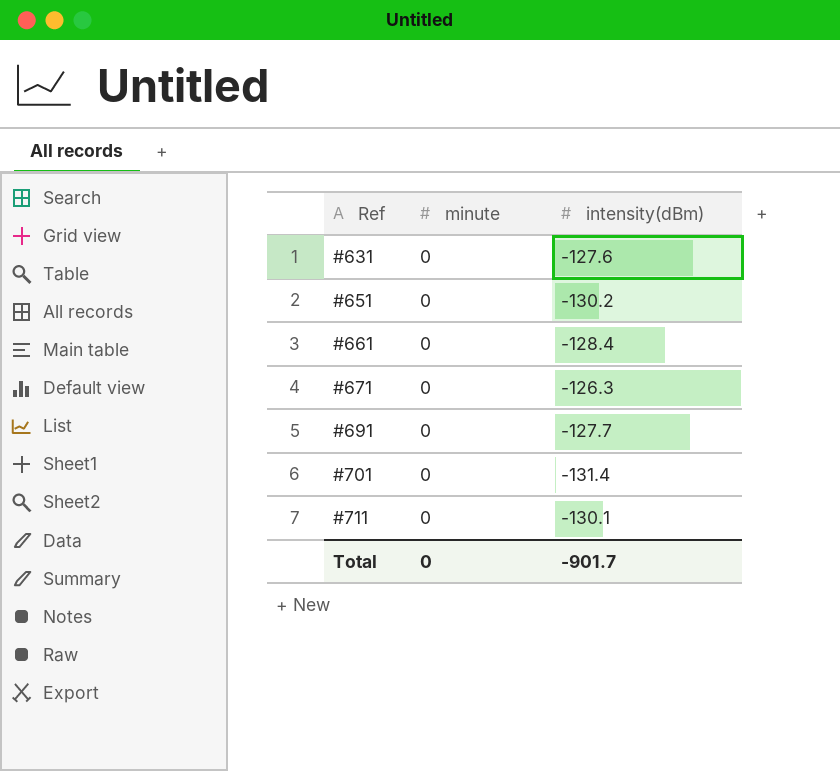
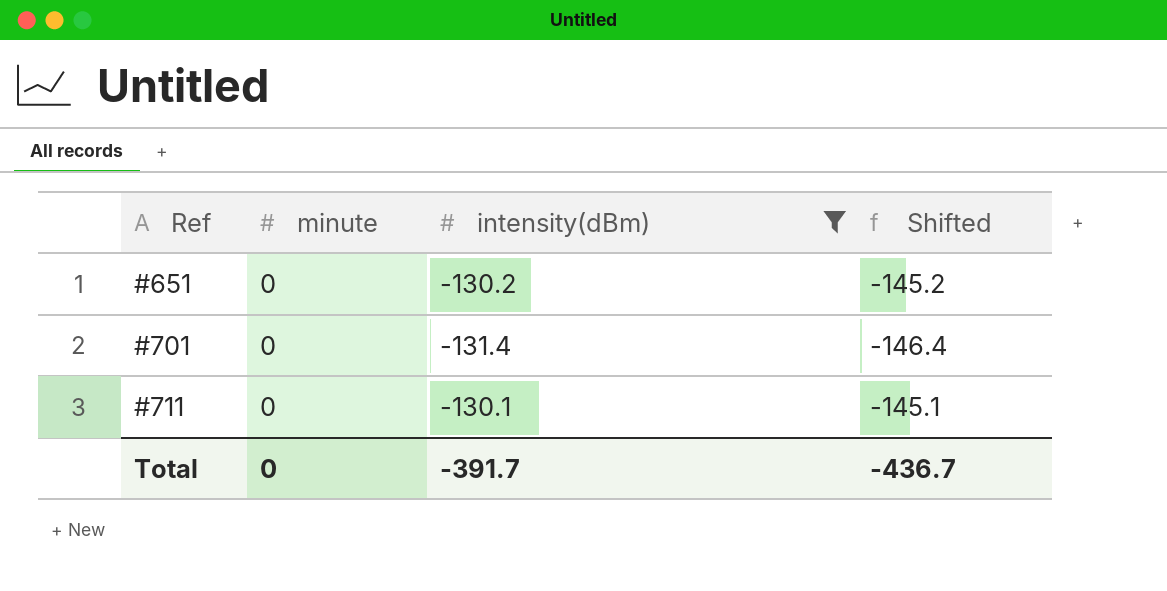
filter: none -> intensity(dBm) <= -130.1
column Shifted | formula: none -> [intensity(dBm)] - 15
Total | intensity(dBm): -901.7 -> -391.7

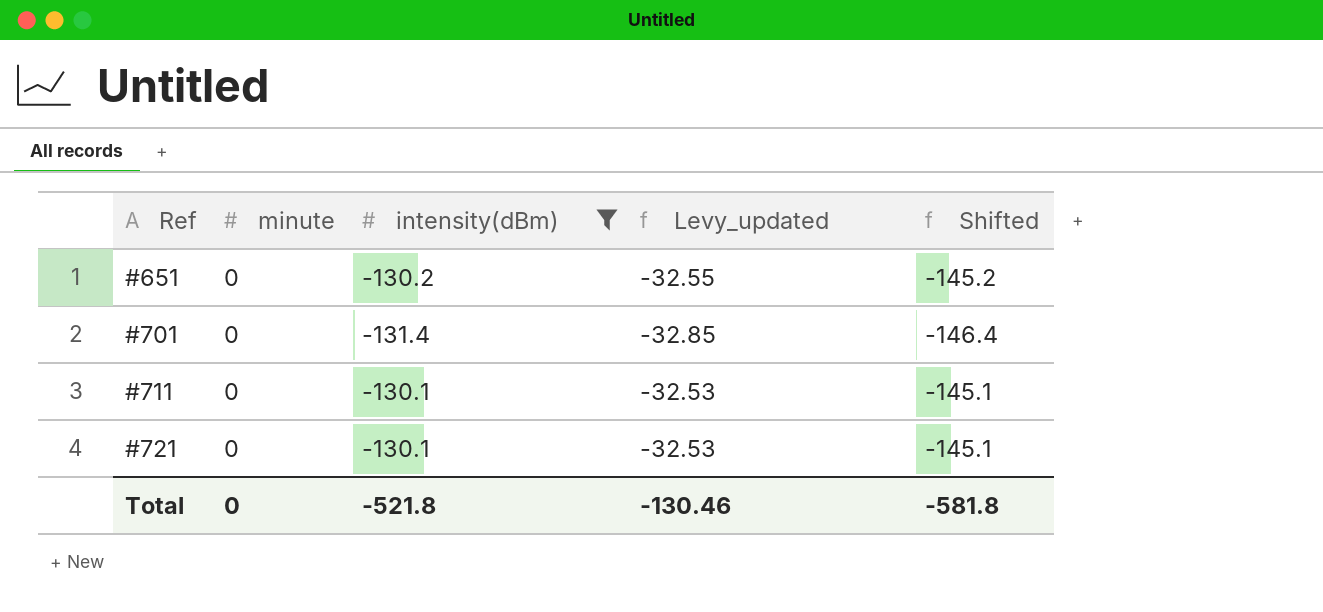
column Levy_updated | formula: none -> [intensity(dBm)] * 0.25
row #721: none -> 0 | -130.1 | -32.53 | -145.1
Total | intensity(dBm): -391.7 -> -521.8
Total | Shifted: -436.7 -> -581.8

